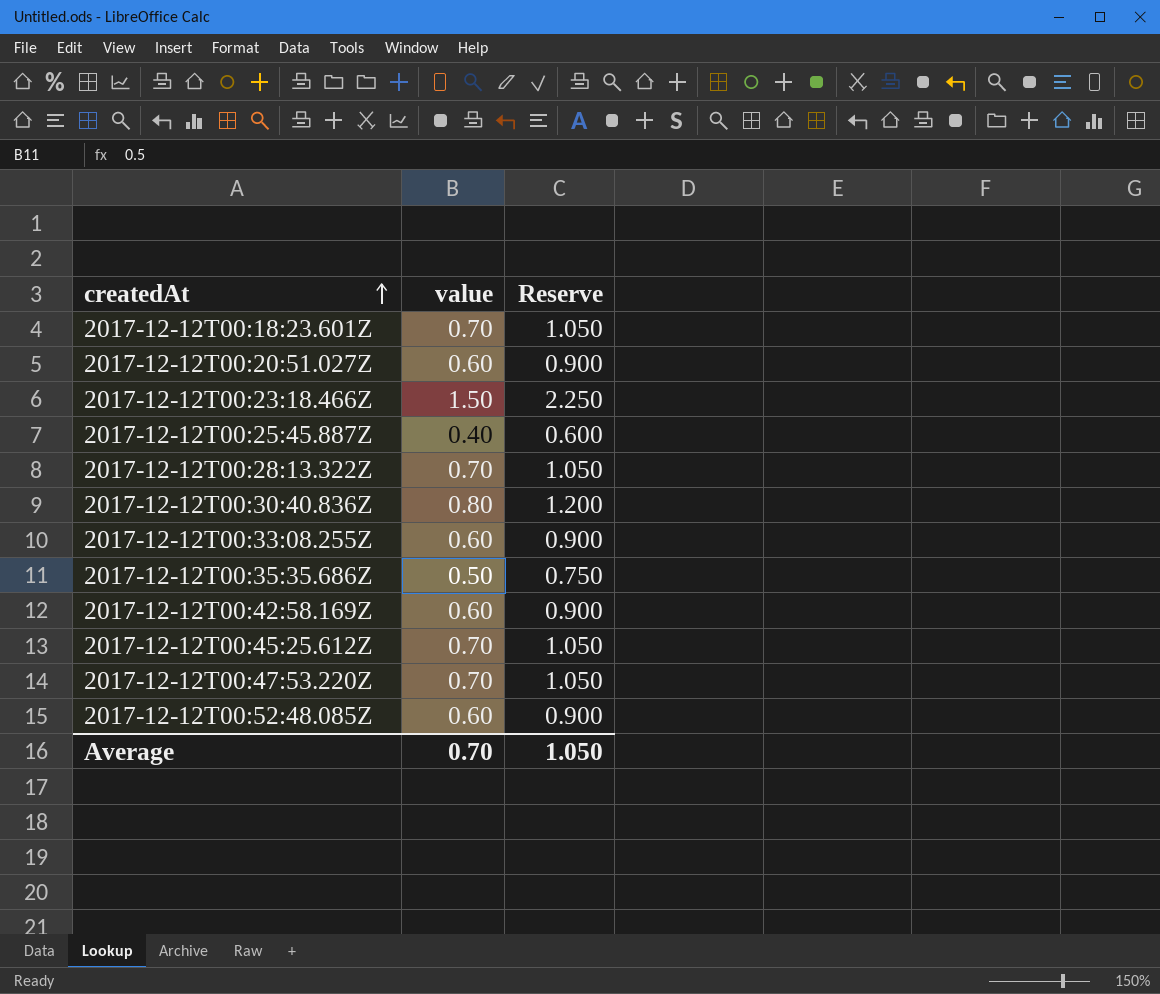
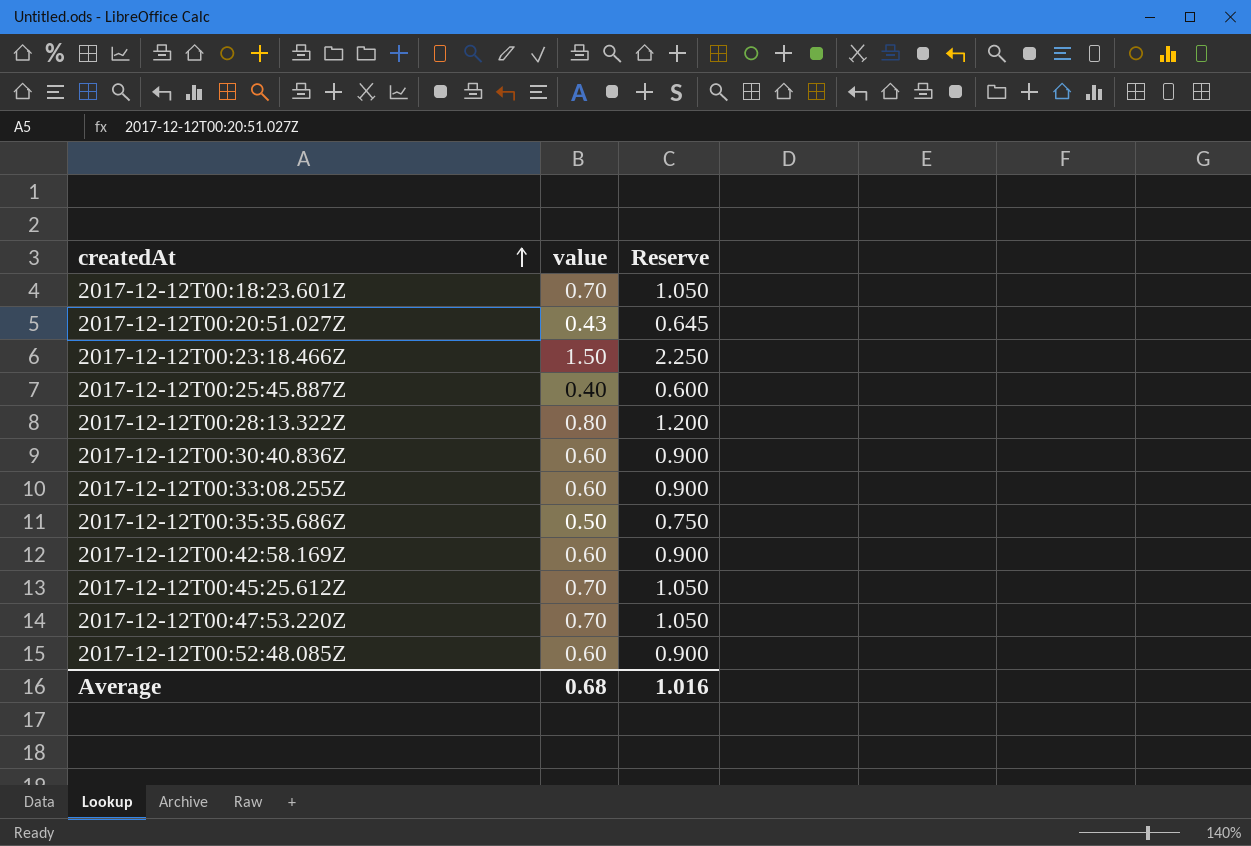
2017-12-12T00:20:51.027Z | value: 0.60 -> 0.43
2017-12-12T00:20:51.027Z | Reserve: 0.900 -> 0.645
2017-12-12T00:28:13.322Z | value: 0.70 -> 0.80
2017-12-12T00:28:13.322Z | Reserve: 1.050 -> 1.200
2017-12-12T00:30:40.836Z | value: 0.80 -> 0.60
2017-12-12T00:30:40.836Z | Reserve: 1.200 -> 0.900
Average | value: 0.70 -> 0.68
Average | Reserve: 1.050 -> 1.016

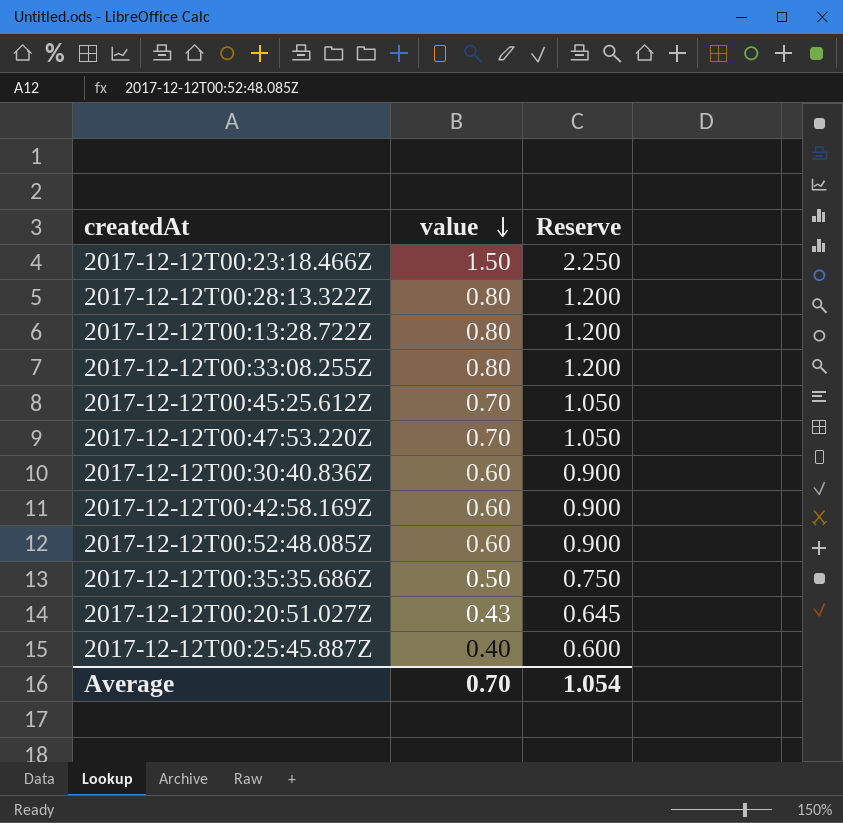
row order: createdAt ascending -> value descending
row 2017-12-12T00:18:23.601Z: 0.70 | 1.050 -> none
row 2017-12-12T00:13:28.722Z: none -> 0.80 | 1.200
2017-12-12T00:33:08.255Z | value: 0.60 -> 0.80
2017-12-12T00:33:08.255Z | Reserve: 0.900 -> 1.200
Average | value: 0.68 -> 0.70
Average | Reserve: 1.016 -> 1.054

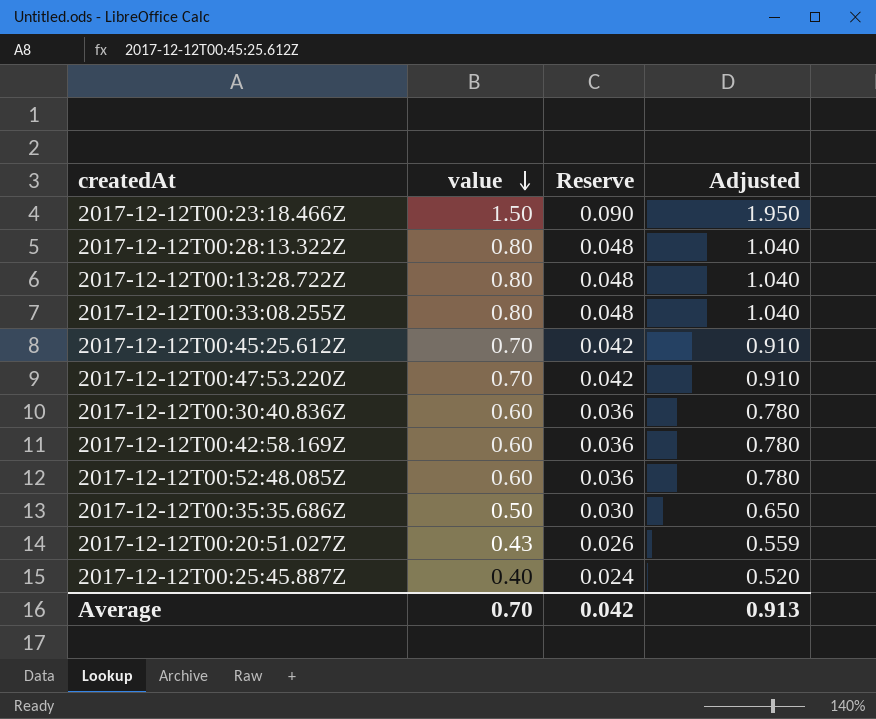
column Reserve | formula: [value] * 1.5 -> [value] * 0.06
column Adjusted | formula: none -> [value] * 1.3
Average | Reserve: 1.054 -> 0.042

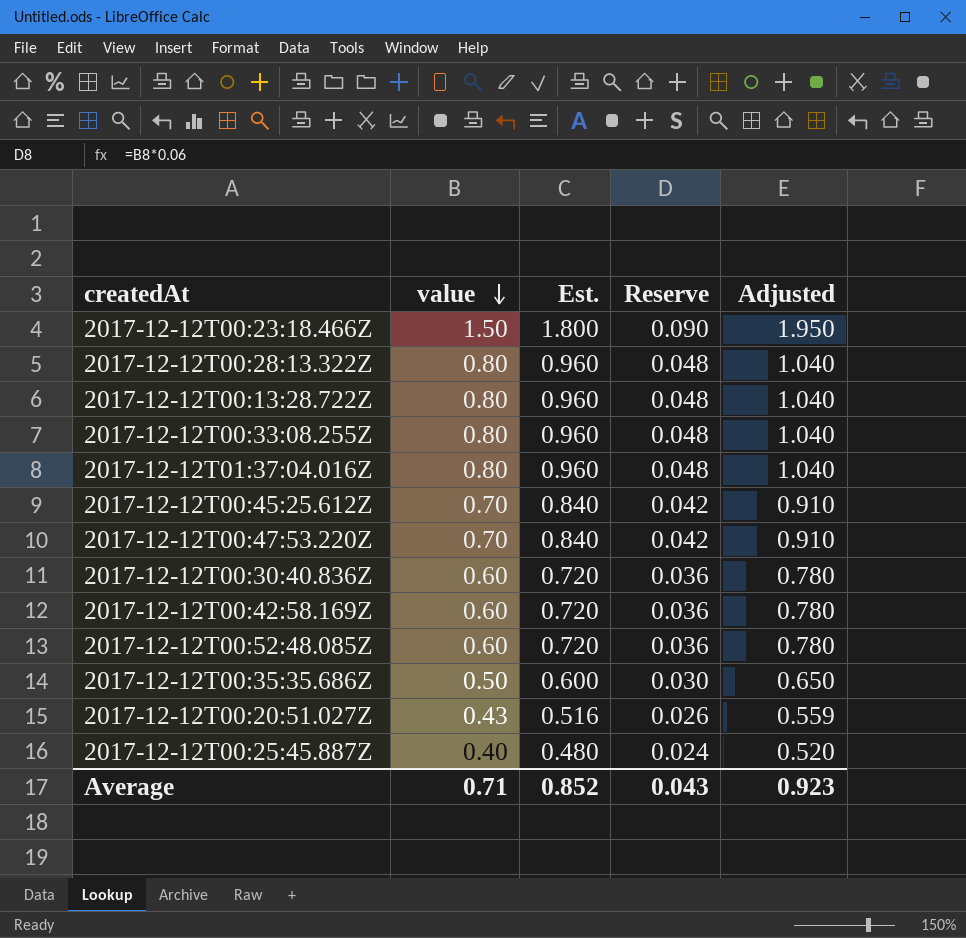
column Est. | formula: none -> [value] * 1.2
row 2017-12-12T01:37:04.016Z: none -> 0.80 | 0.960 | 0.048 | 1.040
Average | value: 0.70 -> 0.71
Average | Reserve: 0.042 -> 0.043
Average | Adjusted: 0.913 -> 0.923

